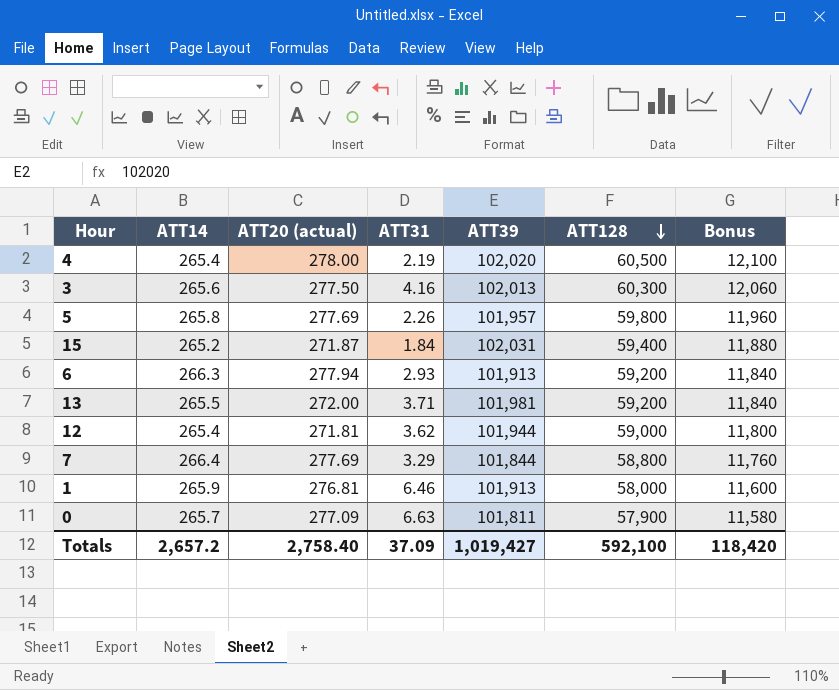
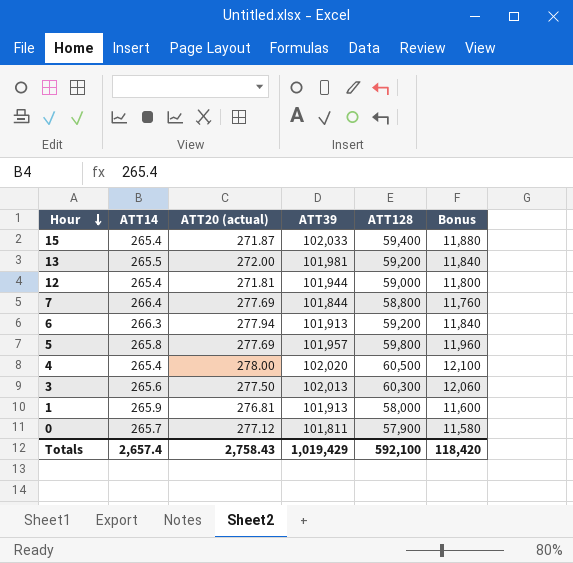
row order: ATT128 descending -> Hour descending
column ATT31 | position: 4 -> none
15 | ATT14: 265.2 -> 265.4
15 | ATT39: 102,031 -> 102,033
0 | ATT20 (actual): 277.09 -> 277.12
Totals | ATT14: 2,657.2 -> 2,657.4
Totals | ATT20 (actual): 2,758.40 -> 2,758.43
Totals | ATT39: 1,019,427 -> 1,019,429

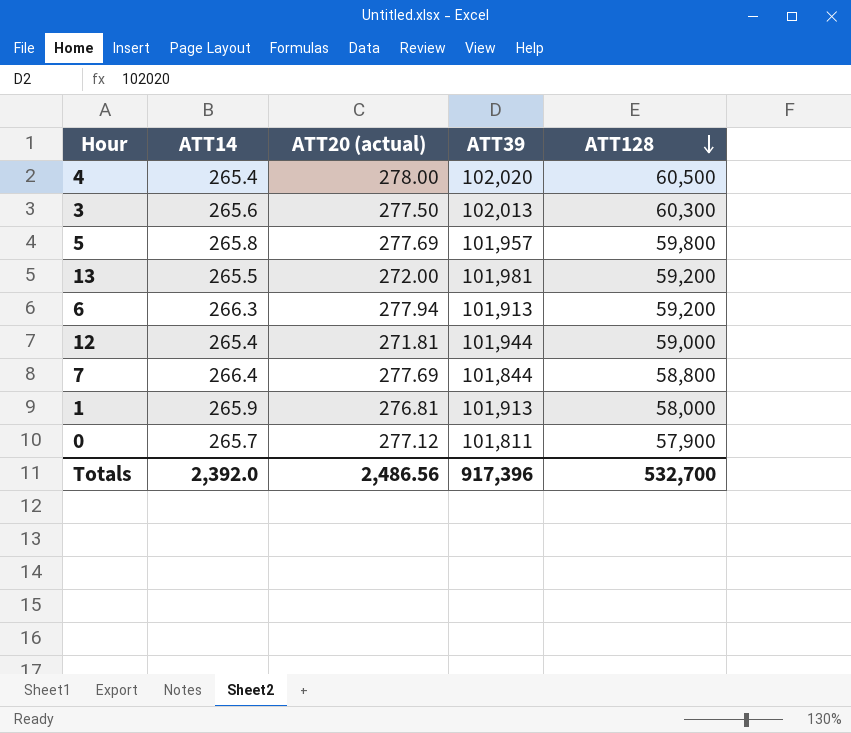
row order: Hour descending -> ATT128 descending
column Bonus | formula: [ATT128] * 0.2 -> none
row 15: 265.4 | 271.87 | 102,033 | 59,400 | 11,880 -> none
Totals | ATT14: 2,657.4 -> 2,392.0
Totals | ATT20 (actual): 2,758.43 -> 2,486.56
Totals | ATT39: 1,019,429 -> 917,396
Totals | ATT128: 592,100 -> 532,700

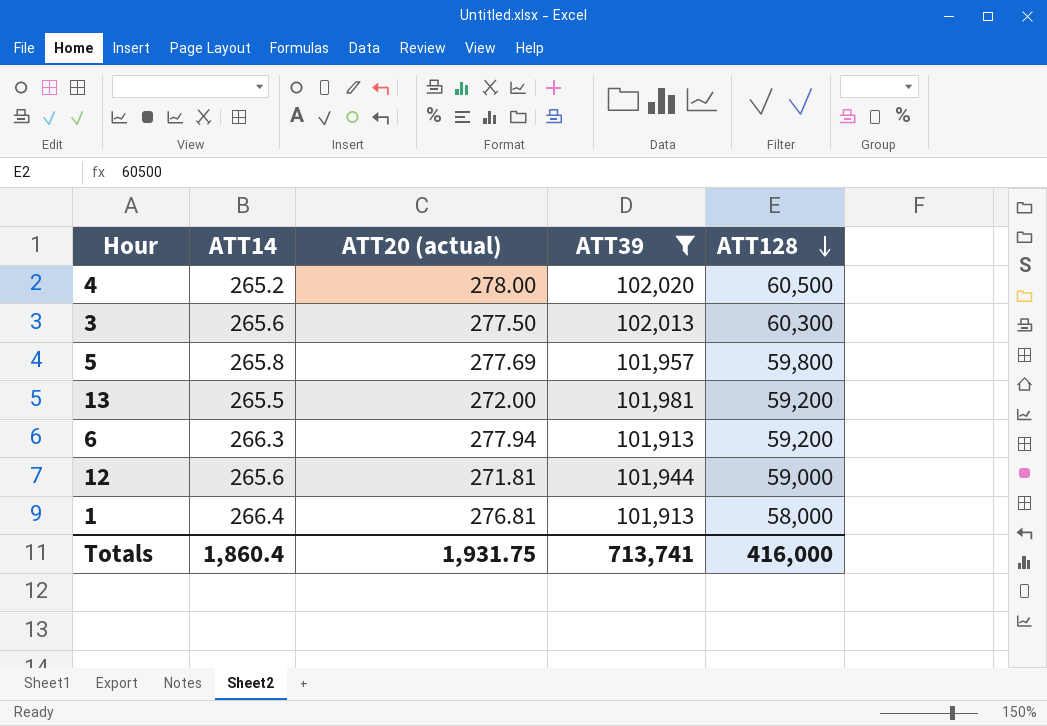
filter: none -> ATT39 >= 101,913
4 | ATT14: 265.4 -> 265.2
12 | ATT14: 265.4 -> 265.6
1 | ATT14: 265.9 -> 266.4
Totals | ATT14: 2,392.0 -> 1,860.4
Totals | ATT20 (actual): 2,486.56 -> 1,931.75
Totals | ATT39: 917,396 -> 713,741
Totals | ATT128: 532,700 -> 416,000

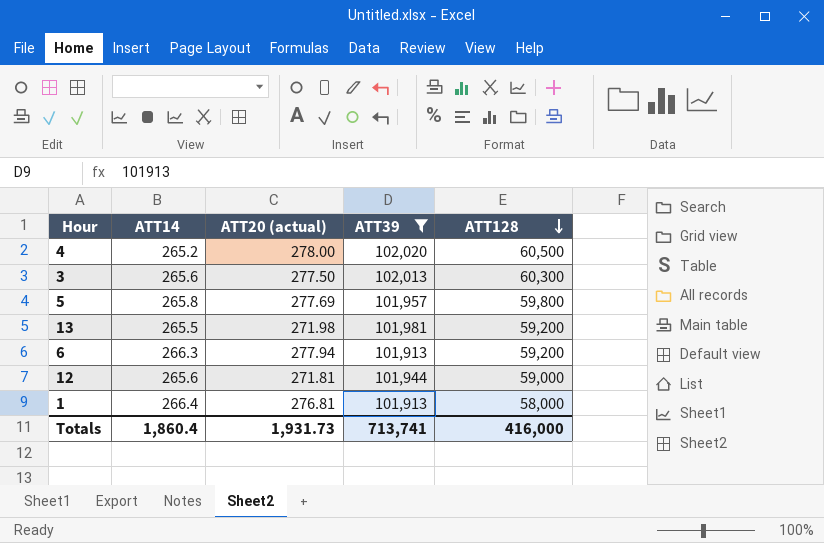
13 | ATT20 (actual): 272.00 -> 271.98
Totals | ATT20 (actual): 1,931.75 -> 1,931.73

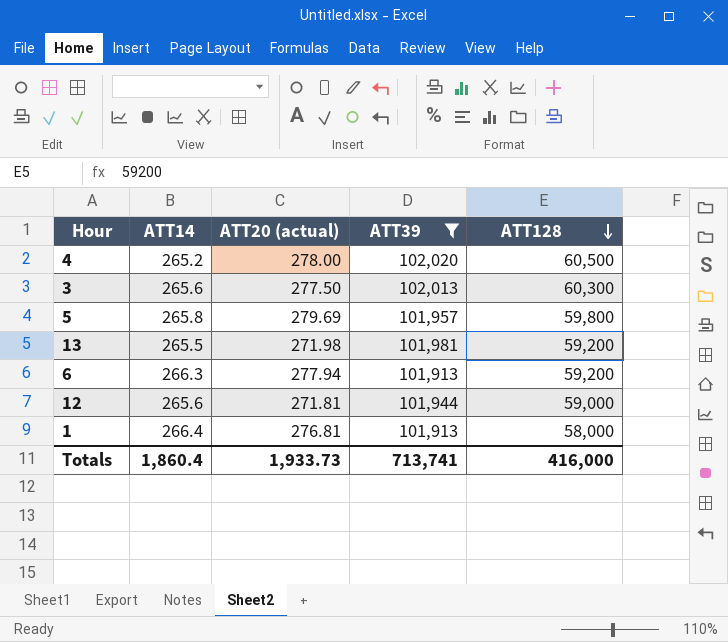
5 | ATT20 (actual): 277.69 -> 279.69
Totals | ATT20 (actual): 1,931.73 -> 1,933.73

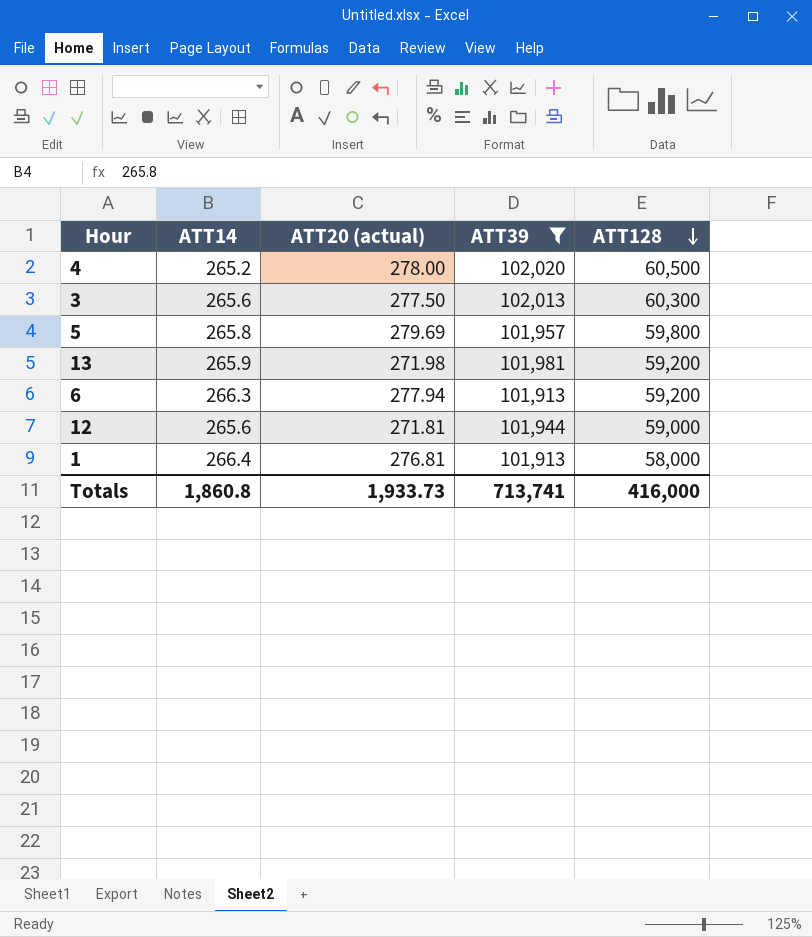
13 | ATT14: 265.5 -> 265.9
Totals | ATT14: 1,860.4 -> 1,860.8

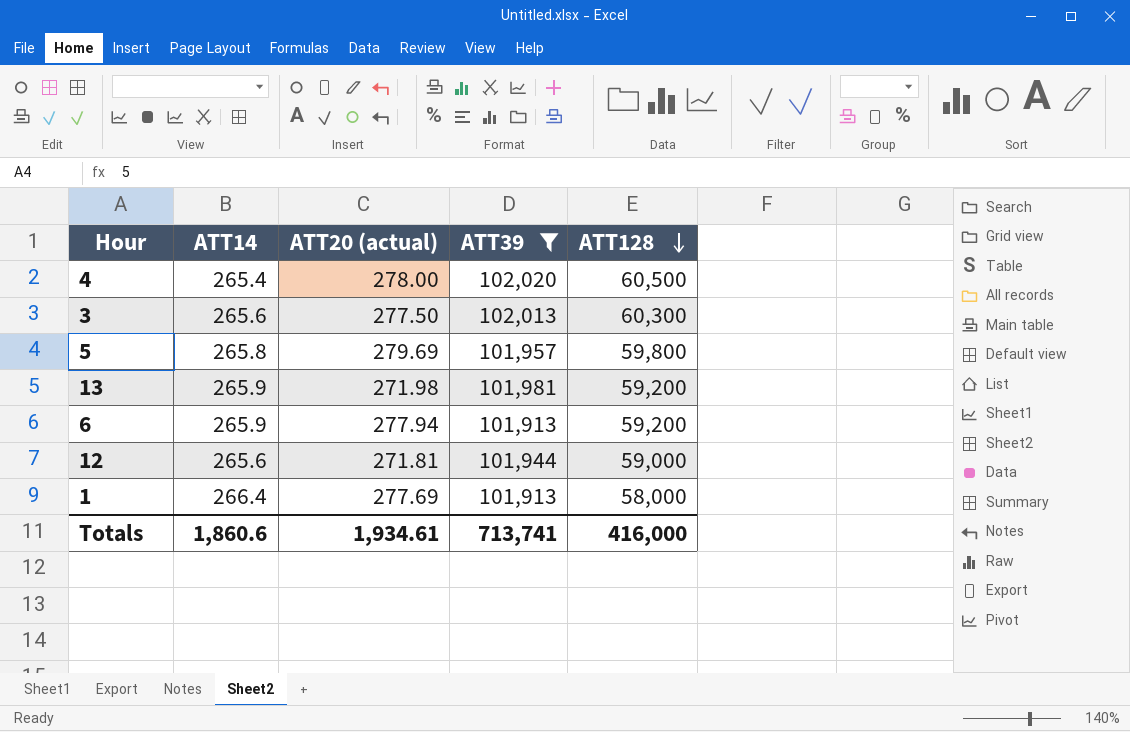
4 | ATT14: 265.2 -> 265.4
6 | ATT14: 266.3 -> 265.9
1 | ATT20 (actual): 276.81 -> 277.69
Totals | ATT14: 1,860.8 -> 1,860.6
Totals | ATT20 (actual): 1,933.73 -> 1,934.61

